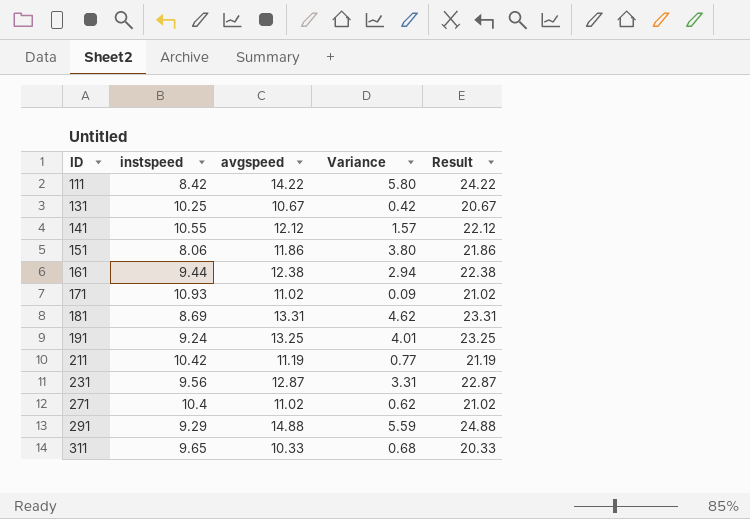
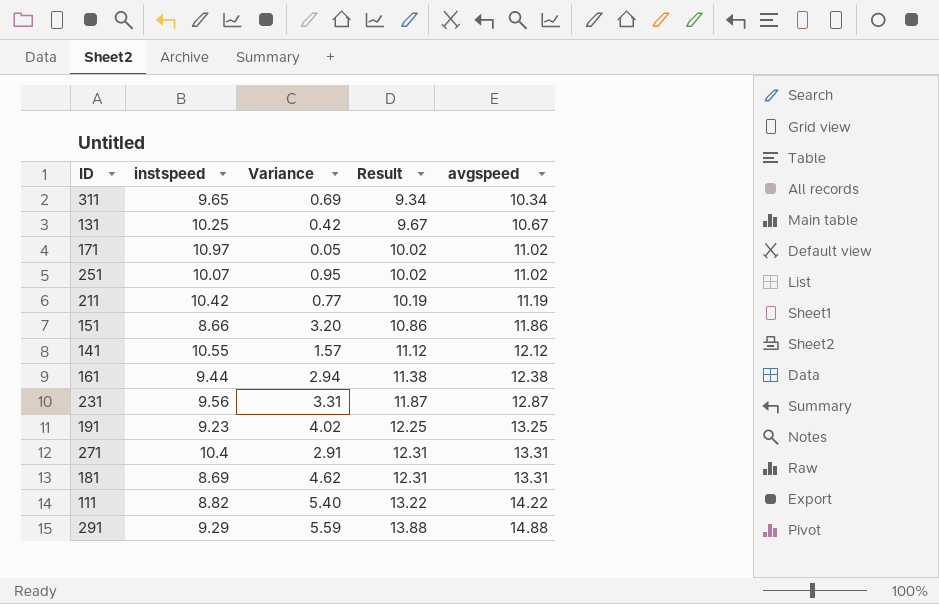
row order: ID ascending -> Result ascending
column Result | formula: [avgspeed] + 10 -> [avgspeed] - 1
column avgspeed | position: 3 -> 5
311 | Variance: 0.68 -> 0.69
311 | avgspeed: 10.33 -> 10.34
171 | instspeed: 10.93 -> 10.97
171 | Variance: 0.09 -> 0.05
row 251: none -> 10.07 | 0.95 | 10.02 | 11.02
151 | instspeed: 8.06 -> 8.66
151 | Variance: 3.80 -> 3.20
191 | instspeed: 9.24 -> 9.23
191 | Variance: 4.01 -> 4.02
271 | Variance: 0.62 -> 2.91
271 | avgspeed: 11.02 -> 13.31
111 | instspeed: 8.42 -> 8.82
111 | Variance: 5.80 -> 5.40

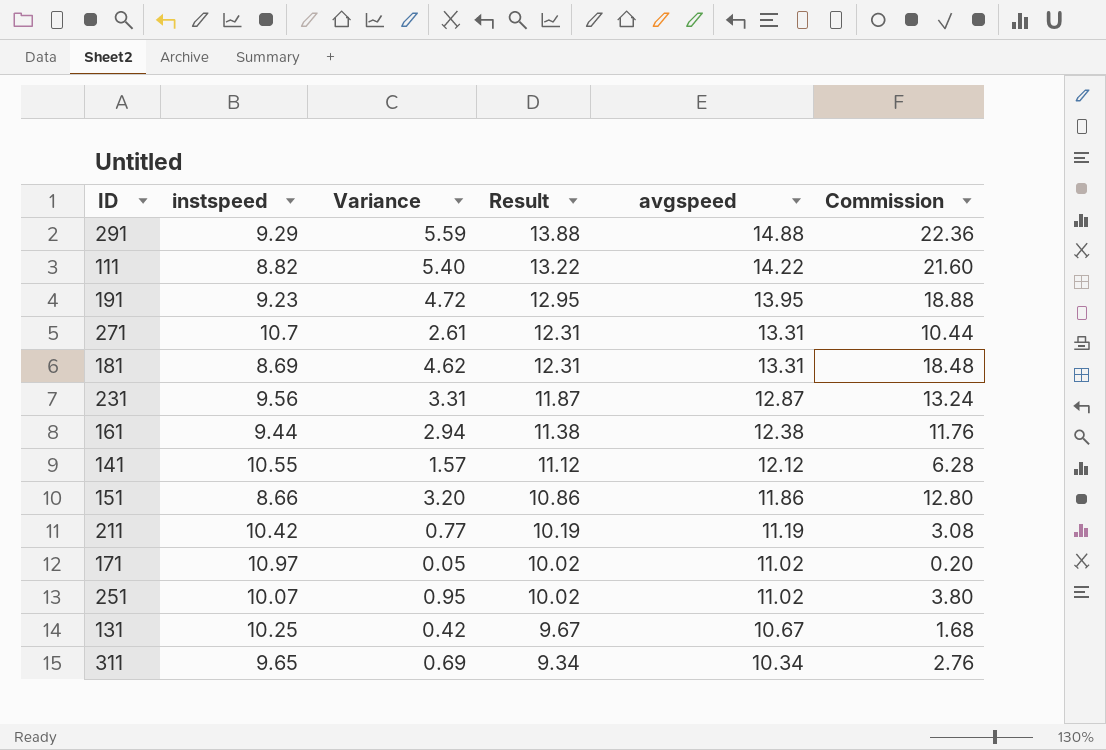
row order: Result ascending -> Result descending
column Commission | formula: none -> [Variance] * 4
191 | Variance: 4.02 -> 4.72
191 | Result: 12.25 -> 12.95
191 | avgspeed: 13.25 -> 13.95
271 | instspeed: 10.4 -> 10.7
271 | Variance: 2.91 -> 2.61

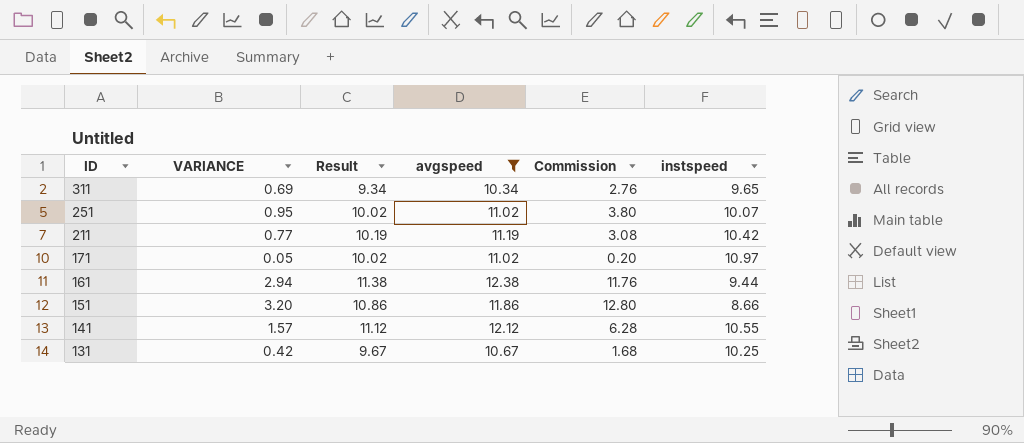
filter: none -> avgspeed <= 12.38
row order: Result descending -> ID descending
column name: Variance -> VARIANCE
column instspeed | position: 2 -> 6

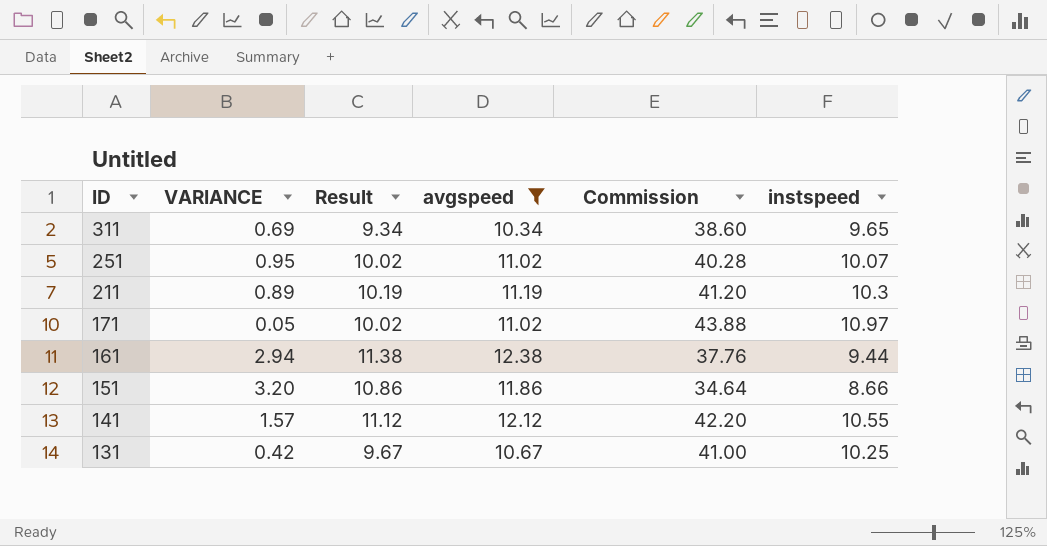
column Commission | formula: [VARIANCE] * 4 -> [instspeed] * 4
211 | VARIANCE: 0.77 -> 0.89
211 | instspeed: 10.42 -> 10.3

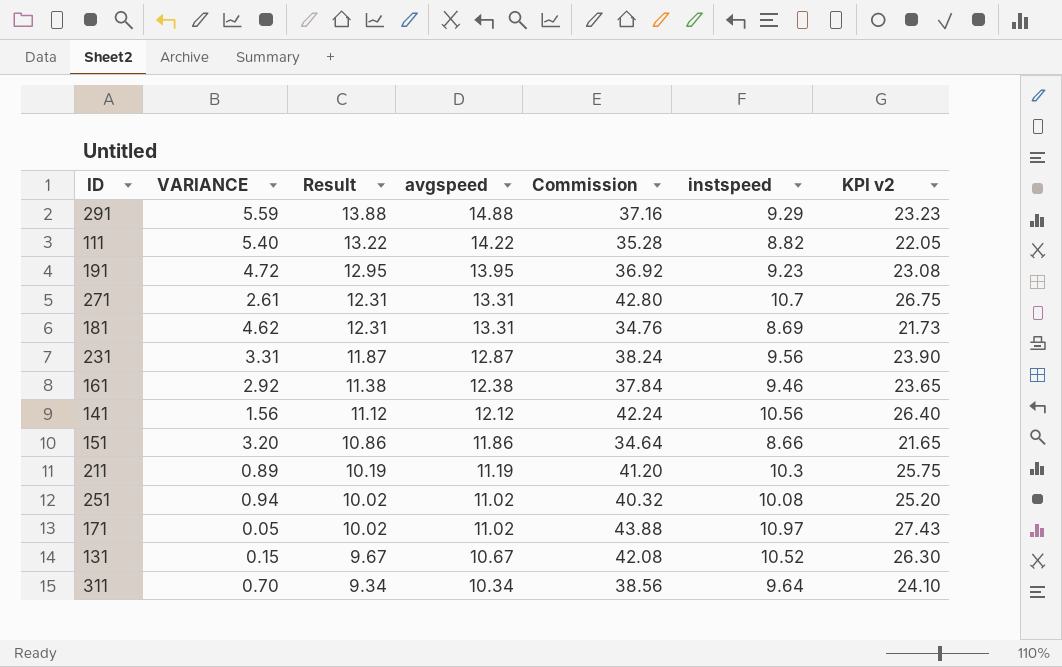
filter: avgspeed <= 12.38 -> none
row order: ID descending -> Result descending
column KPI v2 | formula: none -> [instspeed] * 2.5
161 | VARIANCE: 2.94 -> 2.92
161 | Commission: 37.76 -> 37.84
161 | instspeed: 9.44 -> 9.46
141 | VARIANCE: 1.57 -> 1.56
141 | Commission: 42.20 -> 42.24
141 | instspeed: 10.55 -> 10.56
251 | VARIANCE: 0.95 -> 0.94
251 | Commission: 40.28 -> 40.32
251 | instspeed: 10.07 -> 10.08
131 | VARIANCE: 0.42 -> 0.15
131 | Commission: 41.00 -> 42.08
131 | instspeed: 10.25 -> 10.52
311 | VARIANCE: 0.69 -> 0.70
311 | Commission: 38.60 -> 38.56
311 | instspeed: 9.65 -> 9.64

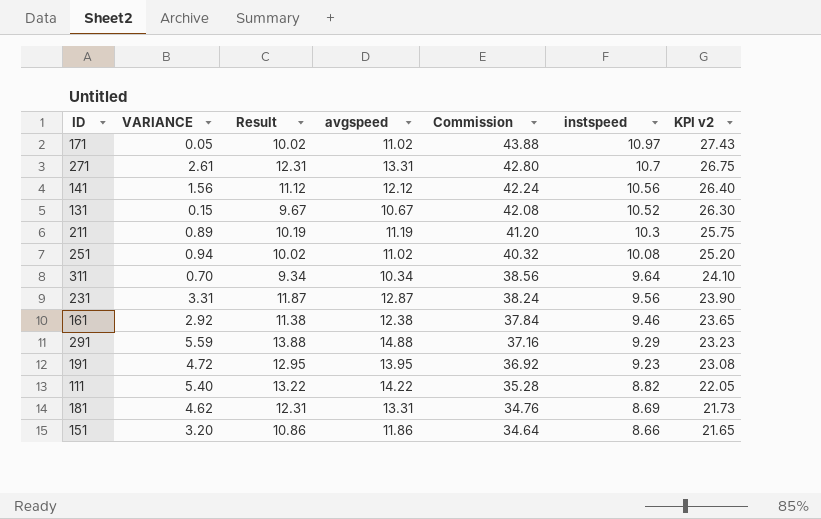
row order: Result descending -> Commission descending

